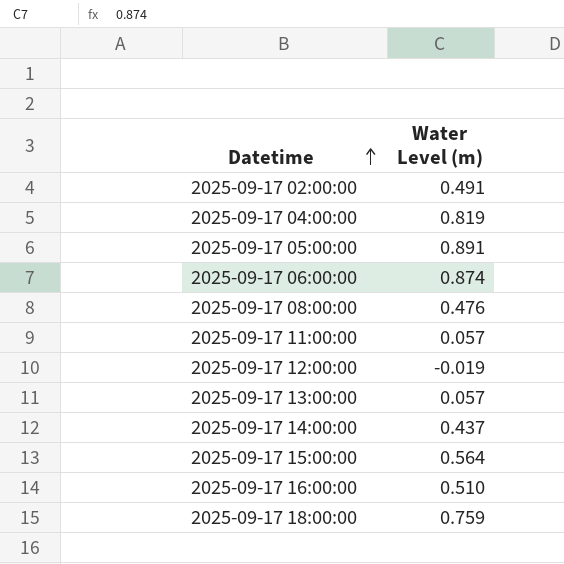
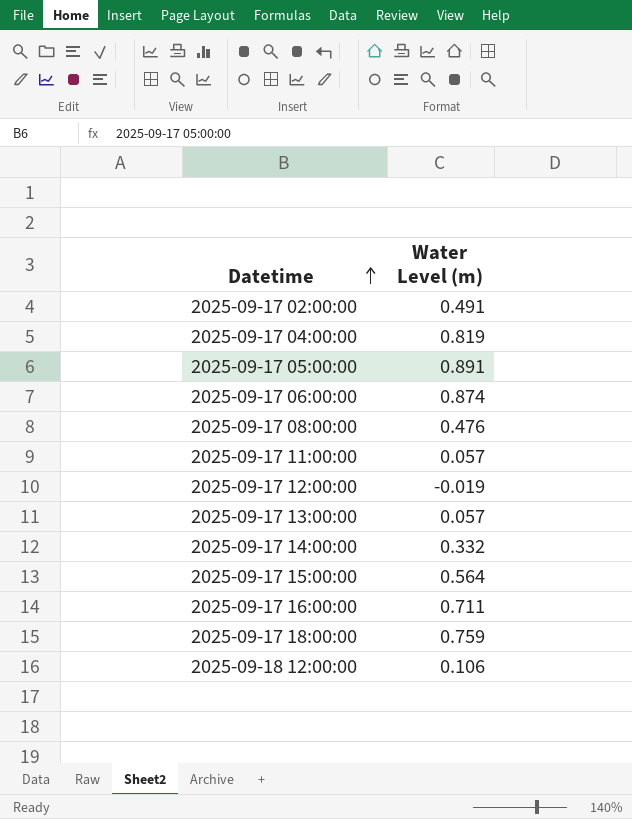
2025-09-17 14:00:00 | Water Level (m): 0.437 -> 0.332
2025-09-17 16:00:00 | Water Level (m): 0.510 -> 0.711
row 2025-09-18 12:00:00: none -> 0.106

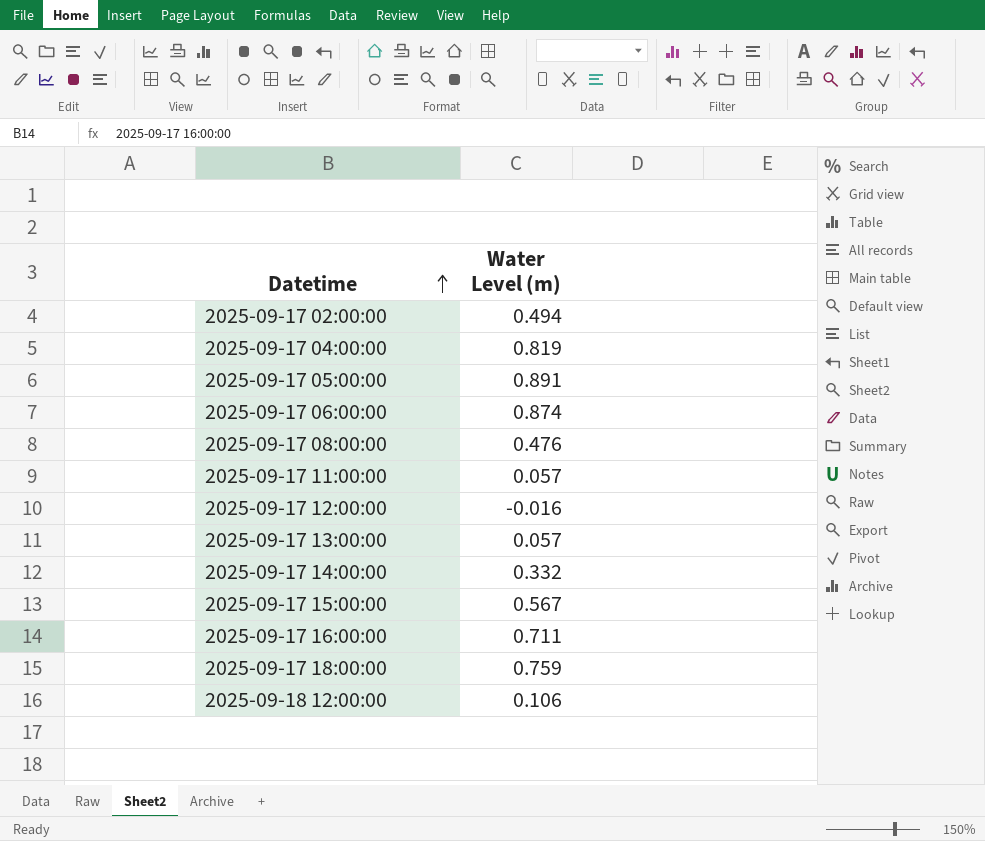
2025-09-17 02:00:00 | Water Level (m): 0.491 -> 0.494
2025-09-17 12:00:00 | Water Level (m): -0.019 -> -0.016
2025-09-17 15:00:00 | Water Level (m): 0.564 -> 0.567

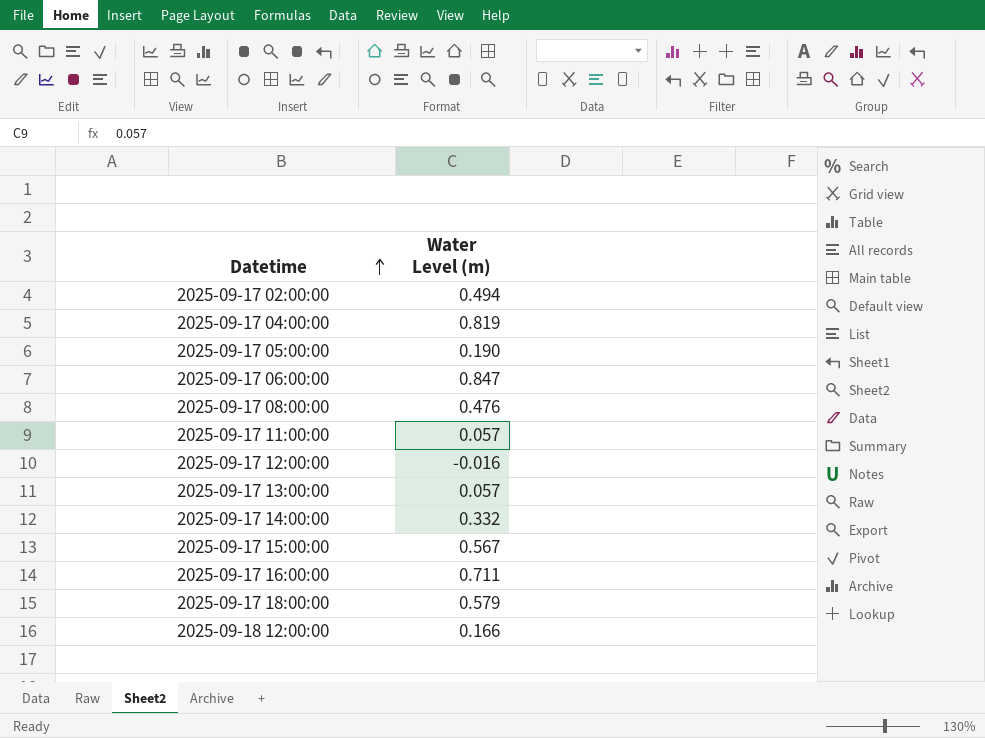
2025-09-17 05:00:00 | Water Level (m): 0.891 -> 0.190
2025-09-17 06:00:00 | Water Level (m): 0.874 -> 0.847
2025-09-17 18:00:00 | Water Level (m): 0.759 -> 0.579
2025-09-18 12:00:00 | Water Level (m): 0.106 -> 0.166

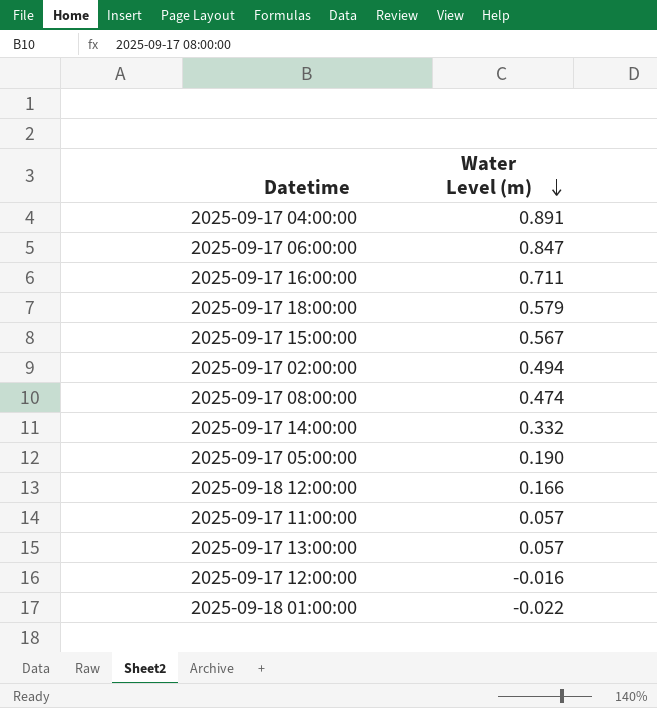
row order: Datetime ascending -> Water Level (m) descending
2025-09-17 04:00:00 | Water Level (m): 0.819 -> 0.891
2025-09-17 08:00:00 | Water Level (m): 0.476 -> 0.474
row 2025-09-18 01:00:00: none -> -0.022

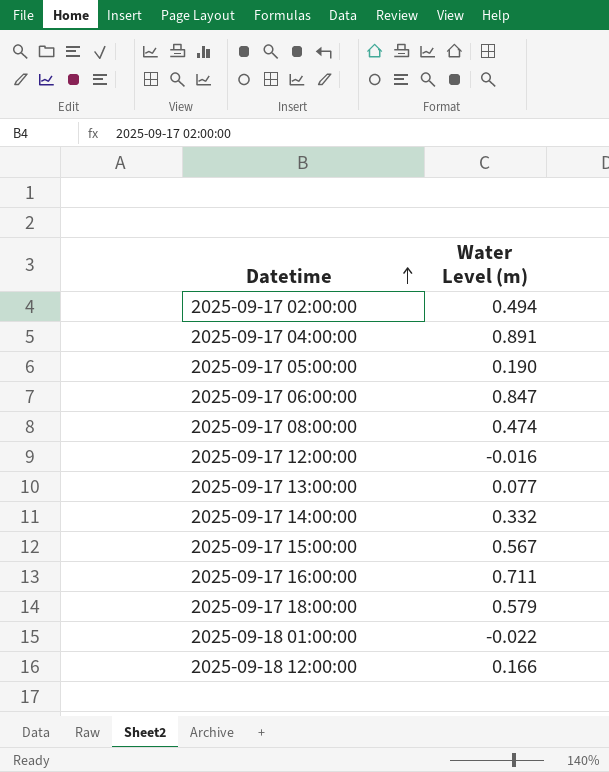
row order: Water Level (m) descending -> Datetime ascending
row 2025-09-17 11:00:00: 0.057 -> none
2025-09-17 13:00:00 | Water Level (m): 0.057 -> 0.077

